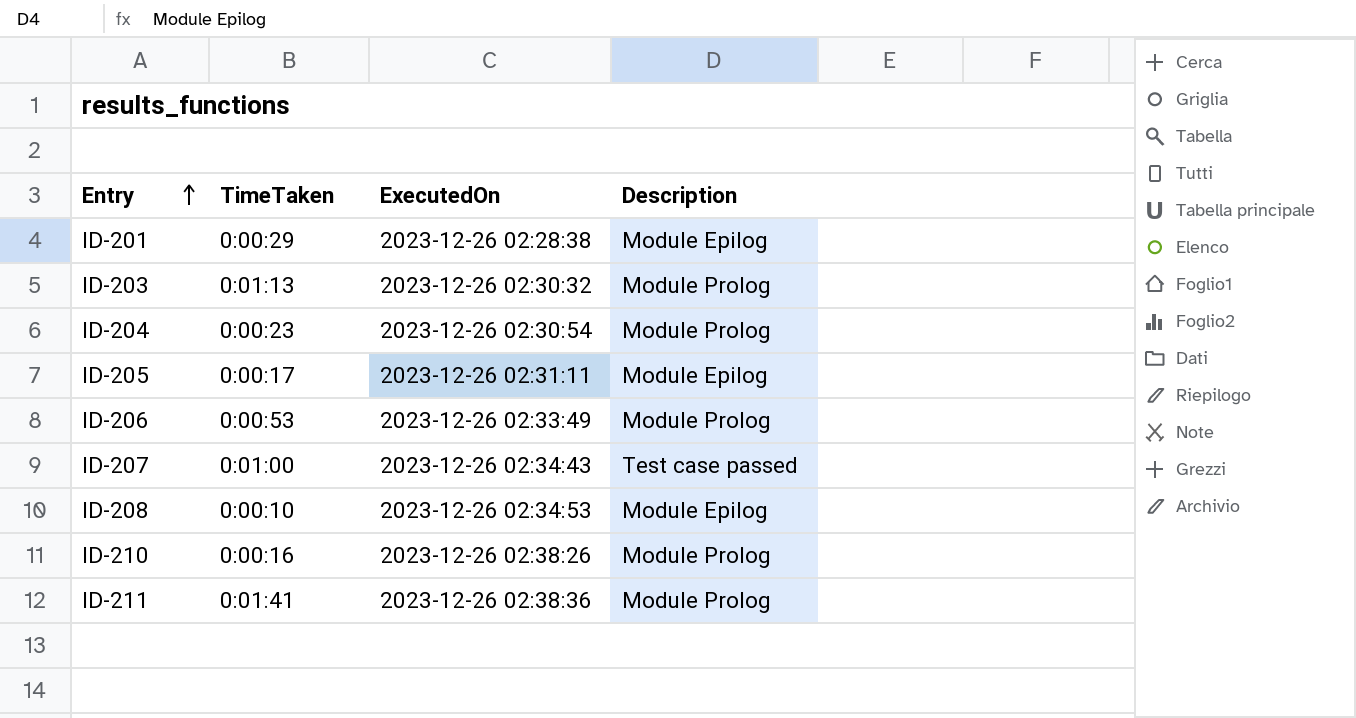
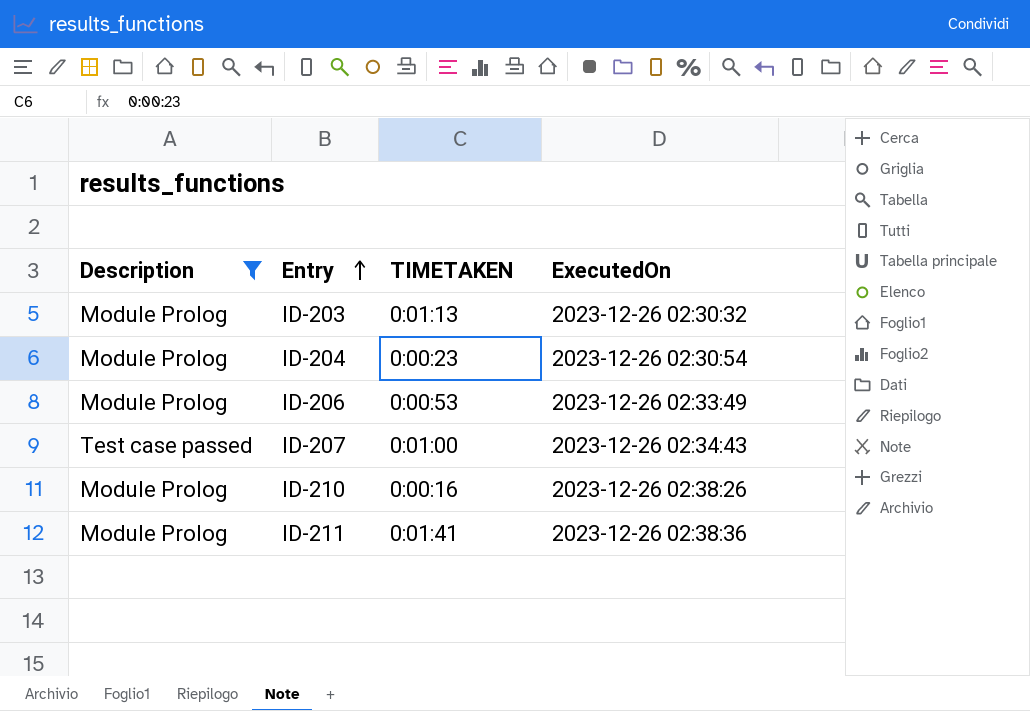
filter: none -> Description != Module Epilog
column Description | position: 4 -> 1
column name: TimeTaken -> TIMETAKEN

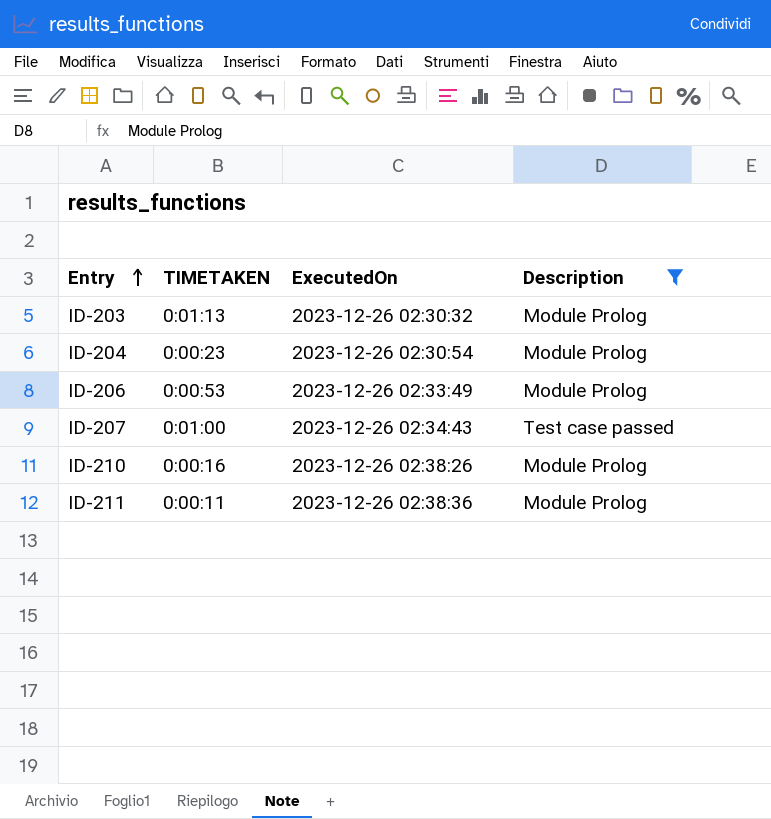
column Description | position: 1 -> 4
ID-211 | TIMETAKEN: 0:01:41 -> 0:00:11

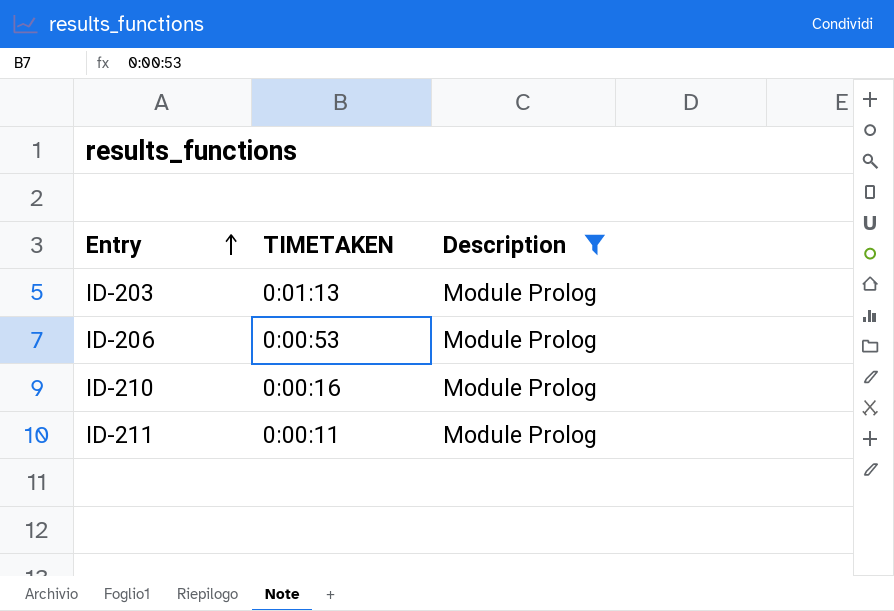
column ExecutedOn | position: 3 -> none
row ID-204: 0:00:23 | 2023-12-26 02:30:54 | Module Prolog -> none
row ID-207: 0:01:00 | 2023-12-26 02:34:43 | Test case passed -> none

